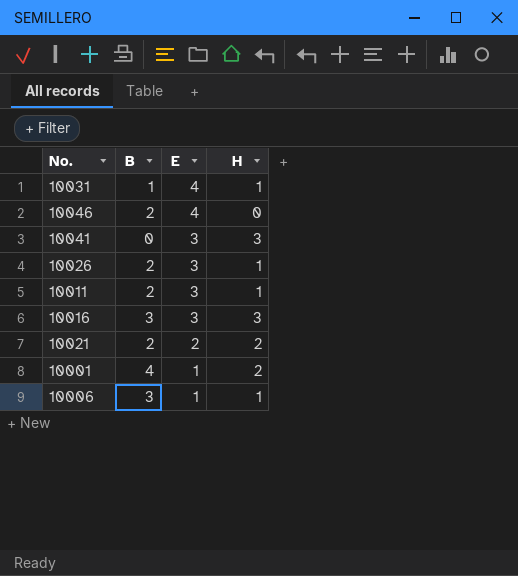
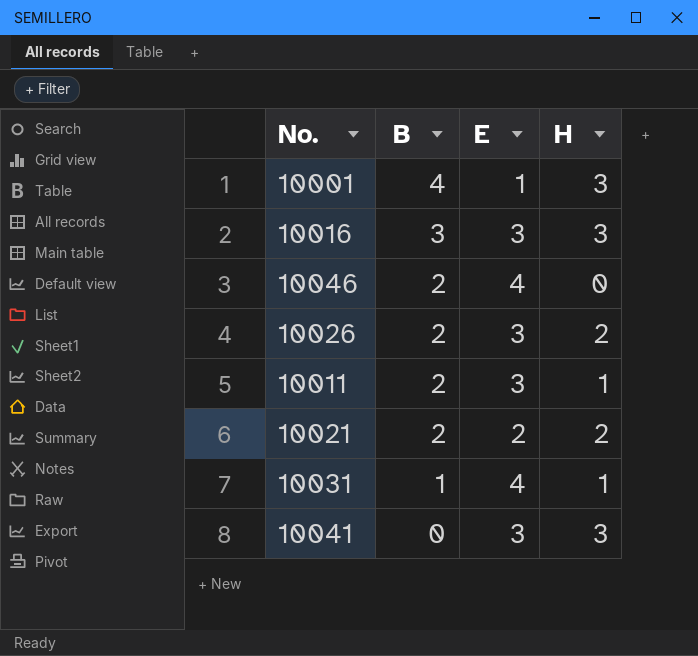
row order: E descending -> B descending
row 10006: 3 | 1 | 1 -> none
10001 | H: 2 -> 3
10026 | H: 1 -> 2

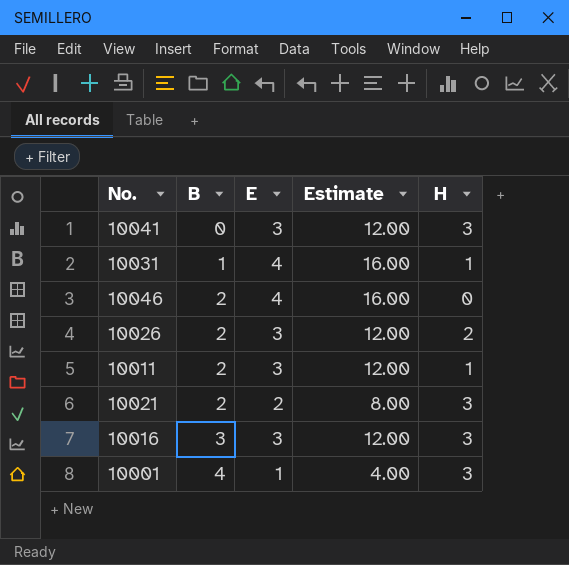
row order: B descending -> B ascending
column Estimate | formula: none -> [E] * 4
10021 | H: 2 -> 3

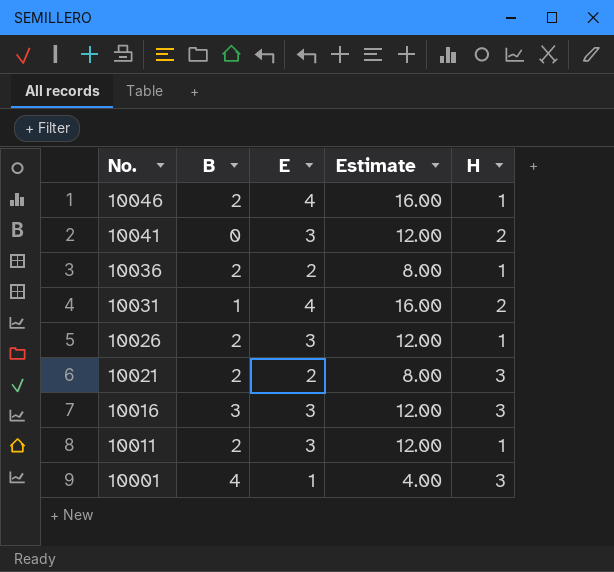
row order: B ascending -> No. descending
10046 | H: 0 -> 1
10041 | H: 3 -> 2
row 10036: none -> 2 | 2 | 8.00 | 1
10031 | H: 1 -> 2
10026 | H: 2 -> 1

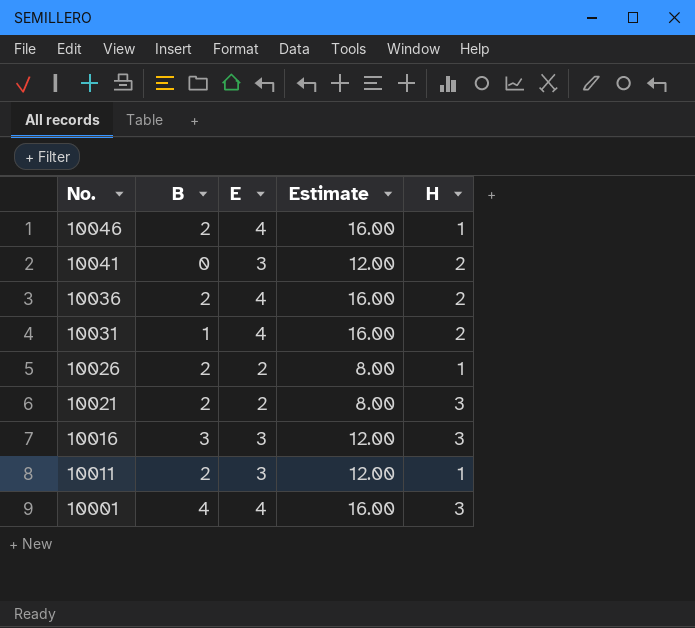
10036 | E: 2 -> 4
10036 | Estimate: 8.00 -> 16.00
10036 | H: 1 -> 2
10026 | E: 3 -> 2
10026 | Estimate: 12.00 -> 8.00
10001 | E: 1 -> 4
10001 | Estimate: 4.00 -> 16.00

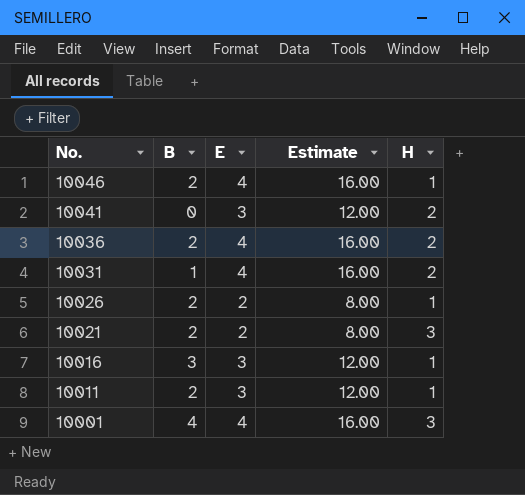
10016 | H: 3 -> 1

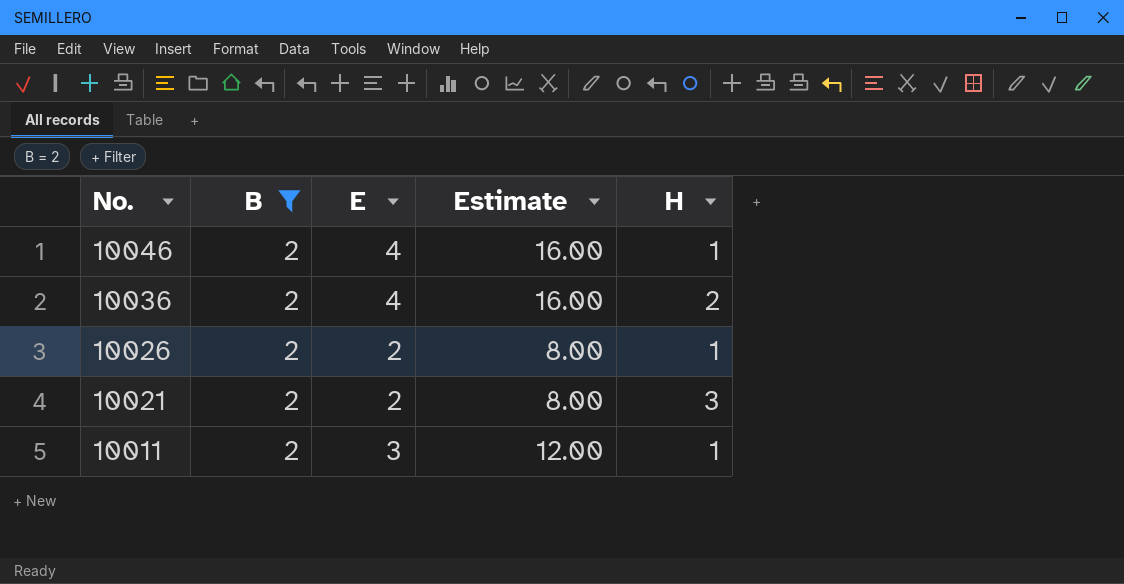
filter: none -> B = 2

